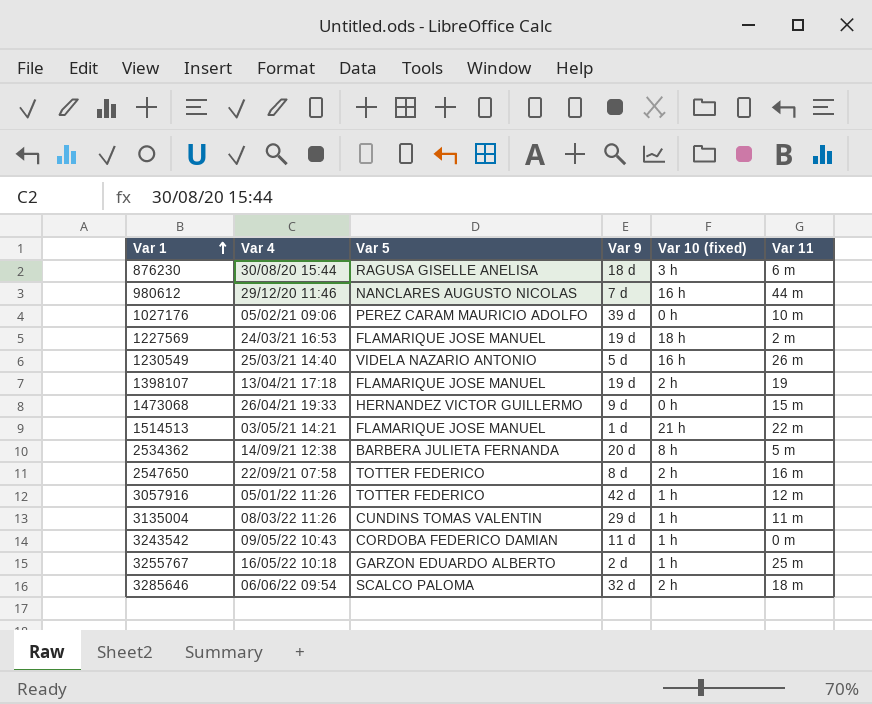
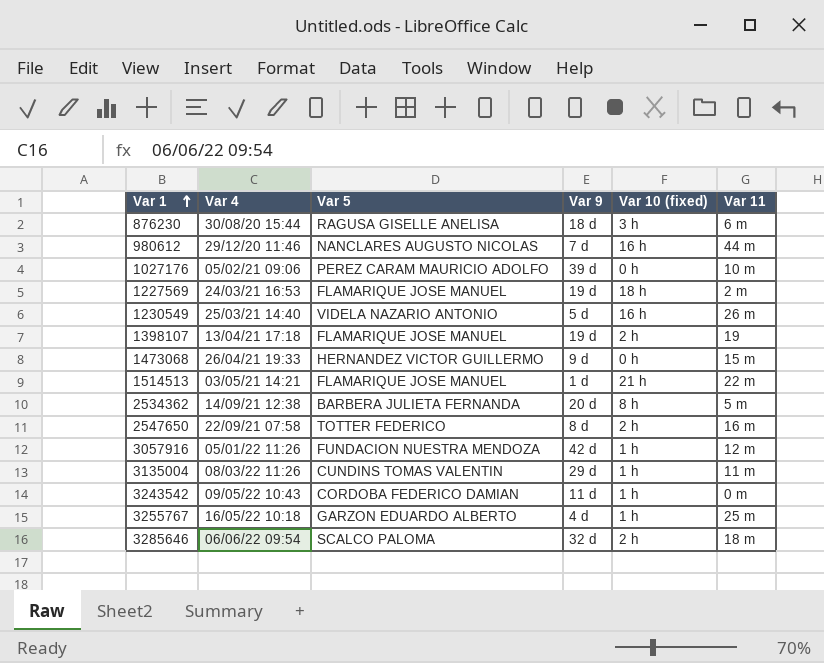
3057916 | Var 5: TOTTER FEDERICO -> FUNDACION NUESTRA MENDOZA
3255767 | Var 9: 2 d -> 4 d

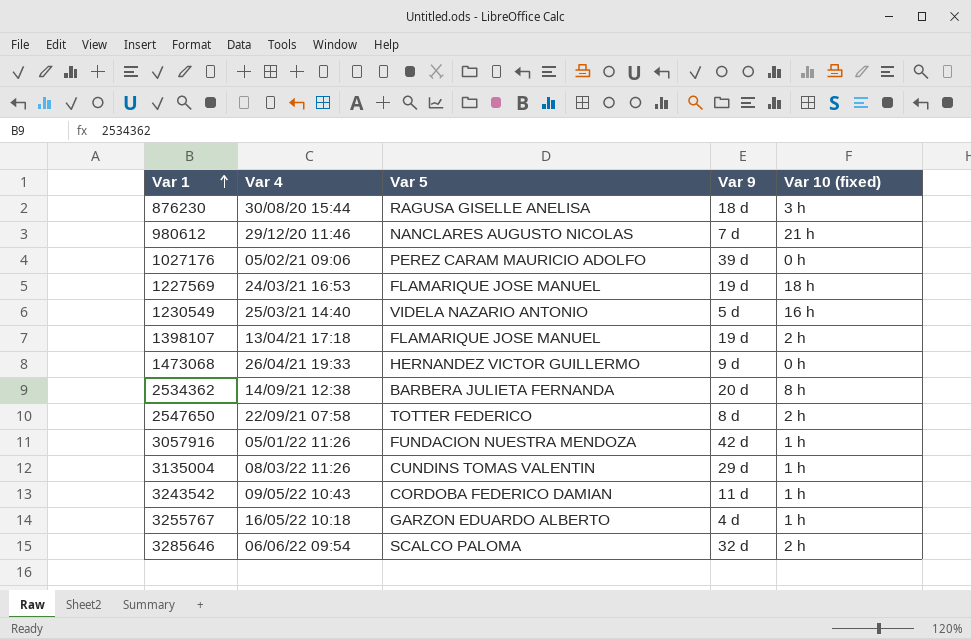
column Var 11 | position: 6 -> none
row 1514513: 03/05/21 14:21 | FLAMARIQUE JOSE MANUEL | 1 d | 21 h | 22 m -> none
980612 | Var 10 (fixed): 16 h -> 21 h

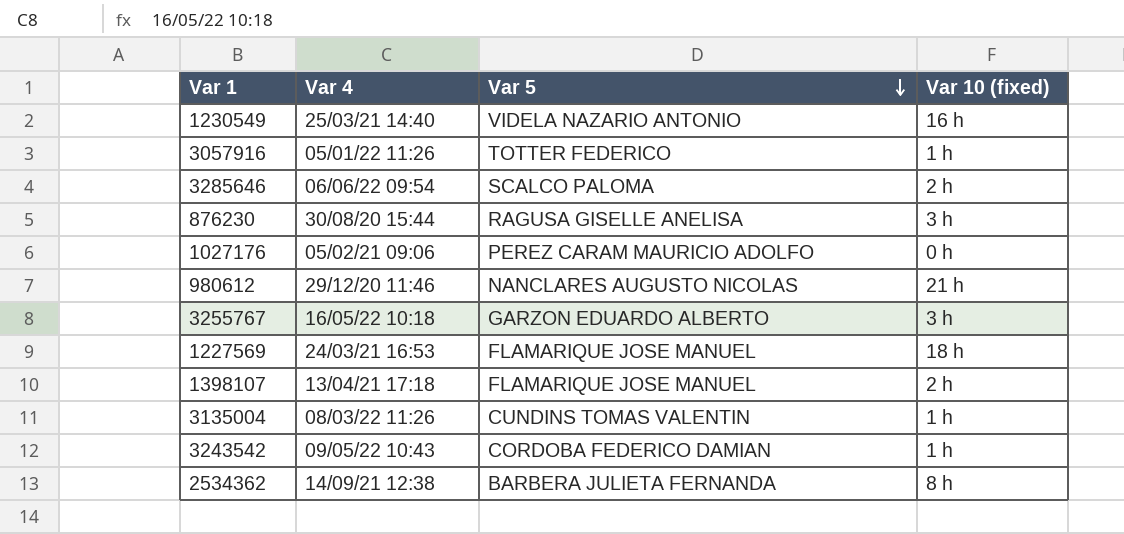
row order: Var 1 ascending -> Var 5 descending
column Var 9 | position: 4 -> none
row 1473068: 26/04/21 19:33 | HERNANDEZ VICTOR GUILLERMO | 9 d | 0 h -> none
row 2547650: 22/09/21 07:58 | TOTTER FEDERICO | 8 d | 2 h -> none
3057916 | Var 5: FUNDACION NUESTRA MENDOZA -> TOTTER FEDERICO
3255767 | Var 10 (fixed): 1 h -> 3 h

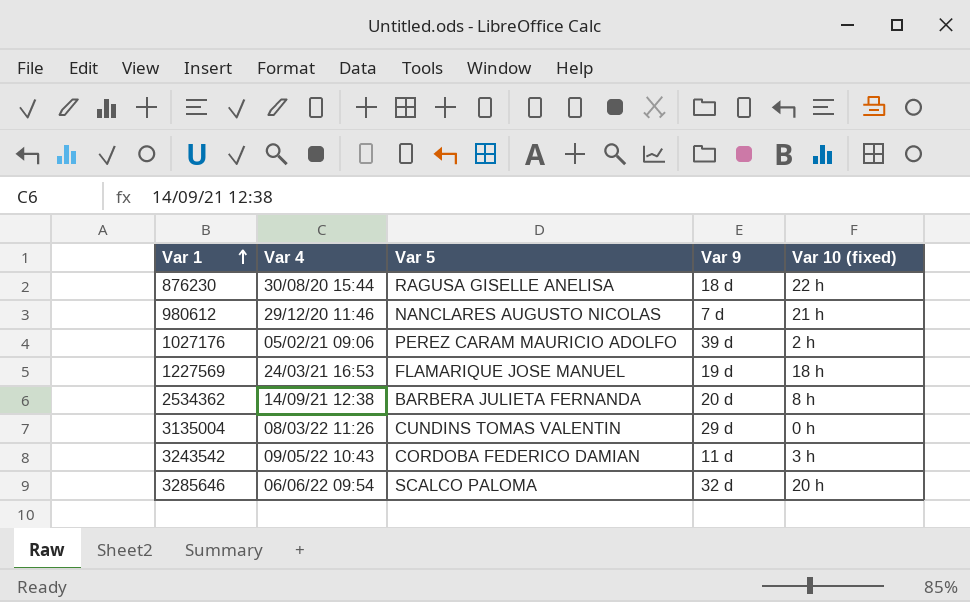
row order: Var 5 descending -> Var 1 ascending
column Var 9 | position: none -> 4
row 1230549: 25/03/21 14:40 | VIDELA NAZARIO ANTONIO | 16 h -> none
row 3057916: 05/01/22 11:26 | TOTTER FEDERICO | 1 h -> none
row 3255767: 16/05/22 10:18 | GARZON EDUARDO ALBERTO | 3 h -> none
row 1398107: 13/04/21 17:18 | FLAMARIQUE JOSE MANUEL | 2 h -> none
876230 | Var 10 (fixed): 3 h -> 22 h
1027176 | Var 10 (fixed): 0 h -> 2 h
3135004 | Var 10 (fixed): 1 h -> 0 h
3243542 | Var 10 (fixed): 1 h -> 3 h
3285646 | Var 10 (fixed): 2 h -> 20 h

